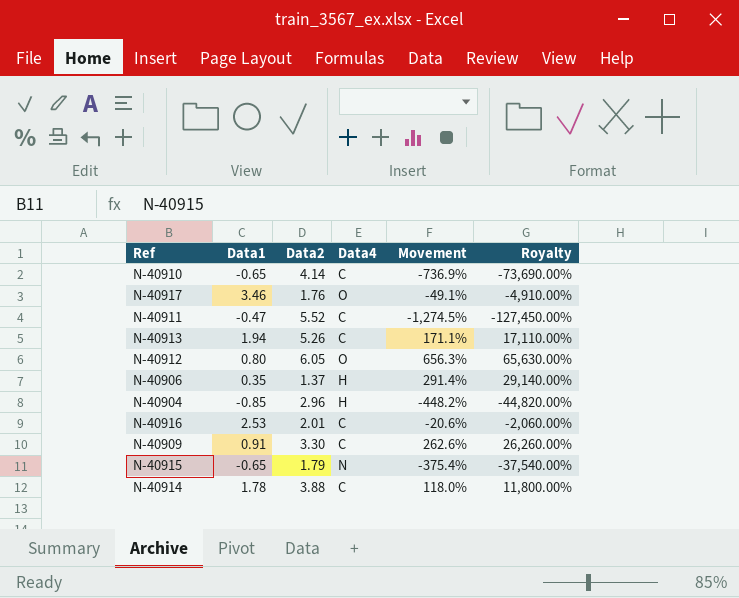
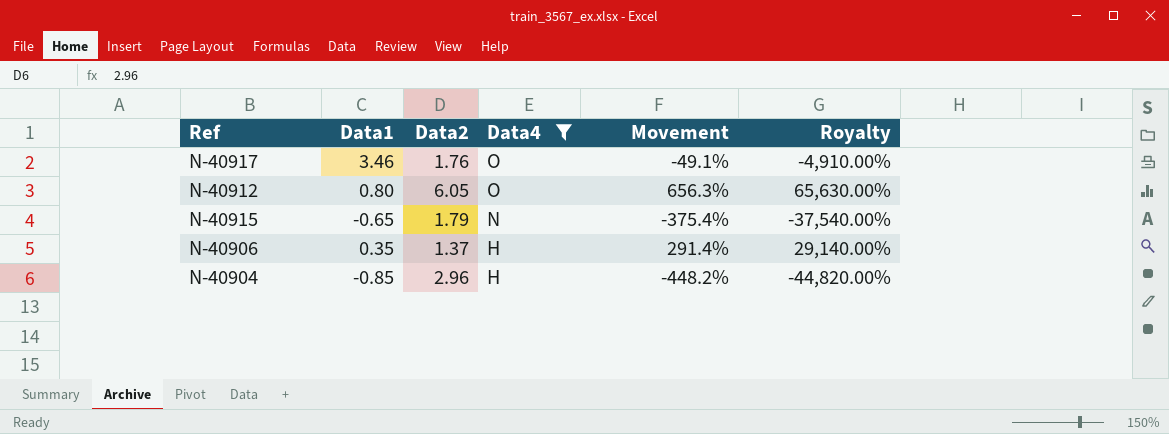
filter: none -> Data4 != C
row order: none -> Data4 descending

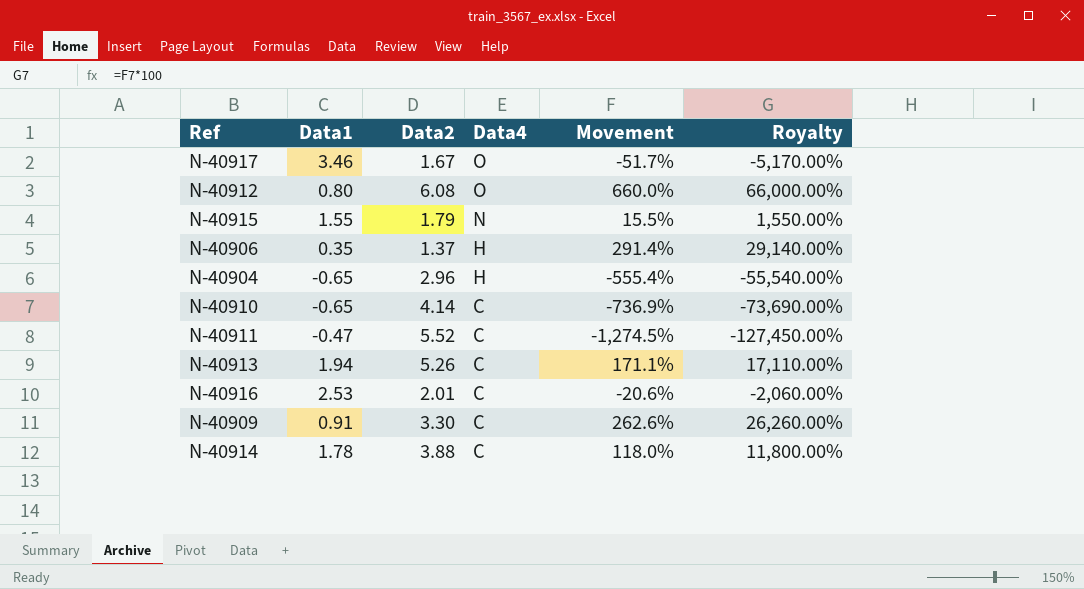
filter: Data4 != C -> none
N-40917 | Data2: 1.76 -> 1.67
N-40917 | Movement: -49.1% -> -51.7%
N-40917 | Royalty: -4,910.00% -> -5,170.00%
N-40912 | Data2: 6.05 -> 6.08
N-40912 | Movement: 656.3% -> 660.0%
N-40912 | Royalty: 65,630.00% -> 66,000.00%
N-40915 | Data1: -0.65 -> 1.55
N-40915 | Movement: -375.4% -> 15.5%
N-40915 | Royalty: -37,540.00% -> 1,550.00%
N-40904 | Data1: -0.85 -> -0.65
N-40904 | Movement: -448.2% -> -555.4%
N-40904 | Royalty: -44,820.00% -> -55,540.00%

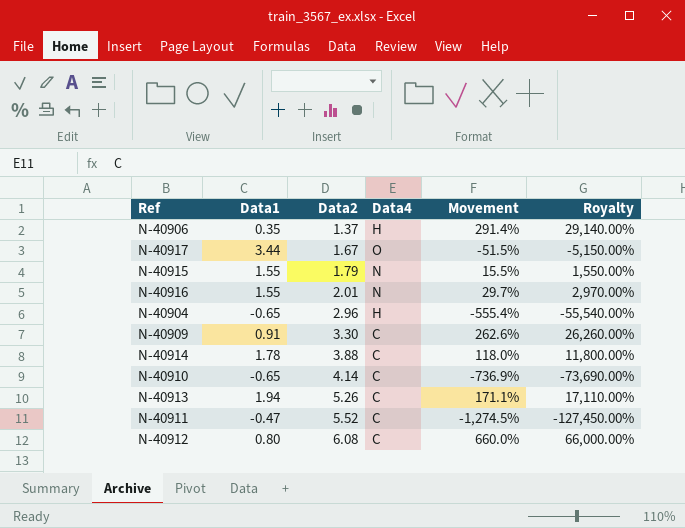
row order: Data4 descending -> Data2 ascending
N-40917 | Data1: 3.46 -> 3.44
N-40917 | Movement: -51.7% -> -51.5%
N-40917 | Royalty: -5,170.00% -> -5,150.00%
N-40916 | Data1: 2.53 -> 1.55
N-40916 | Data4: C -> N
N-40916 | Movement: -20.6% -> 29.7%
N-40916 | Royalty: -2,060.00% -> 2,970.00%
N-40912 | Data4: O -> C

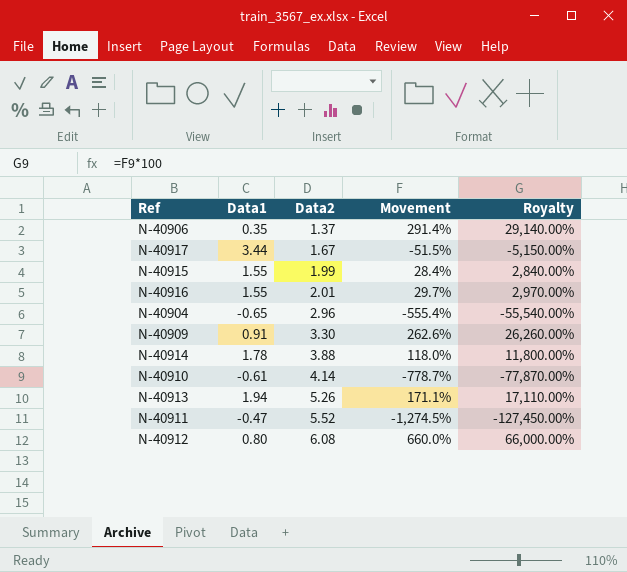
column Data4 | position: 4 -> none
N-40915 | Data2: 1.79 -> 1.99
N-40915 | Movement: 15.5% -> 28.4%
N-40915 | Royalty: 1,550.00% -> 2,840.00%
N-40910 | Data1: -0.65 -> -0.61
N-40910 | Movement: -736.9% -> -778.7%
N-40910 | Royalty: -73,690.00% -> -77,870.00%

